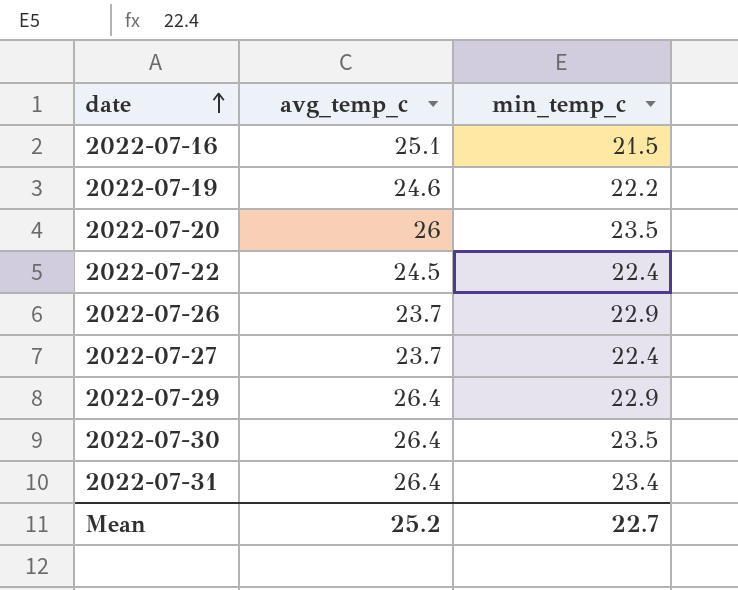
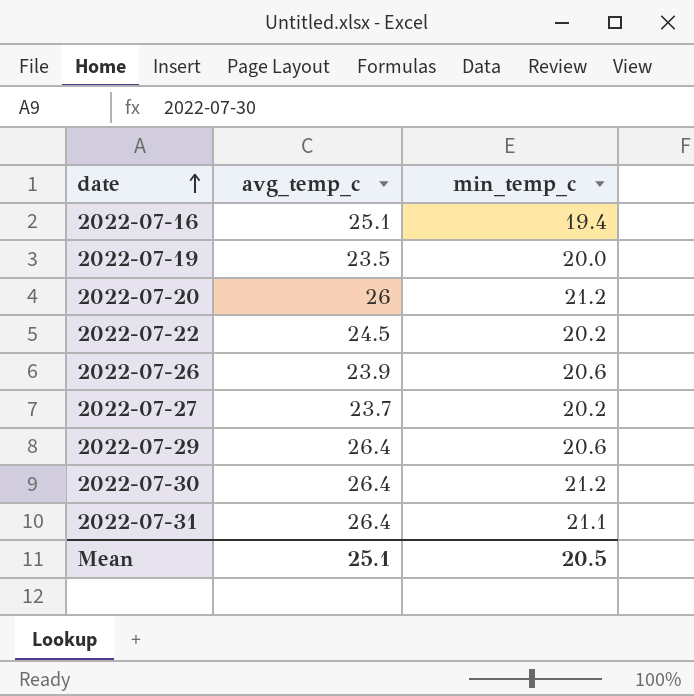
2022-07-16 | min_temp_c: 21.5 -> 19.4
2022-07-19 | avg_temp_c: 24.6 -> 23.5
2022-07-19 | min_temp_c: 22.2 -> 20.0
2022-07-20 | min_temp_c: 23.5 -> 21.2
2022-07-22 | min_temp_c: 22.4 -> 20.2
2022-07-26 | avg_temp_c: 23.7 -> 23.9
2022-07-26 | min_temp_c: 22.9 -> 20.6
2022-07-27 | min_temp_c: 22.4 -> 20.2
2022-07-29 | min_temp_c: 22.9 -> 20.6
2022-07-30 | min_temp_c: 23.5 -> 21.2
2022-07-31 | min_temp_c: 23.4 -> 21.1
Mean | avg_temp_c: 25.2 -> 25.1
Mean | min_temp_c: 22.7 -> 20.5

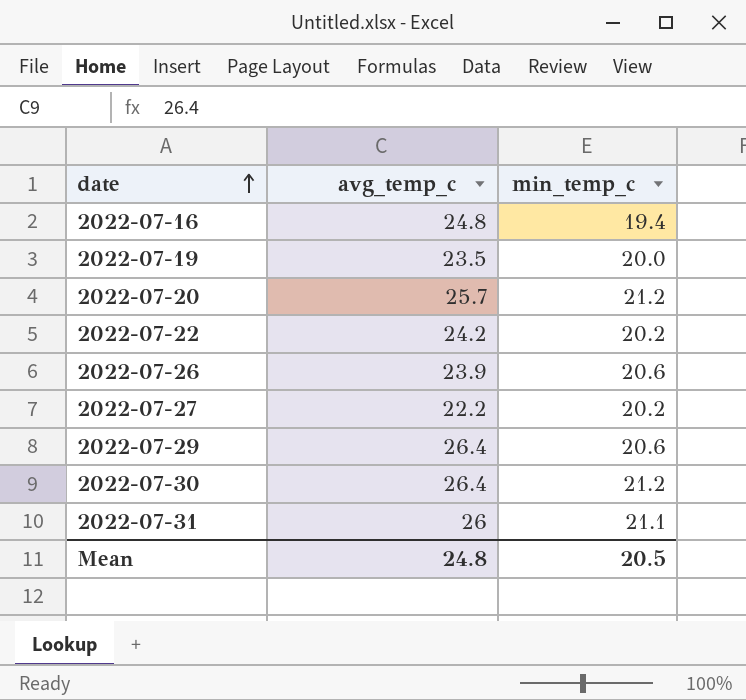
2022-07-16 | avg_temp_c: 25.1 -> 24.8
2022-07-20 | avg_temp_c: 26 -> 25.7
2022-07-22 | avg_temp_c: 24.5 -> 24.2
2022-07-27 | avg_temp_c: 23.7 -> 22.2
2022-07-31 | avg_temp_c: 26.4 -> 26
Mean | avg_temp_c: 25.1 -> 24.8

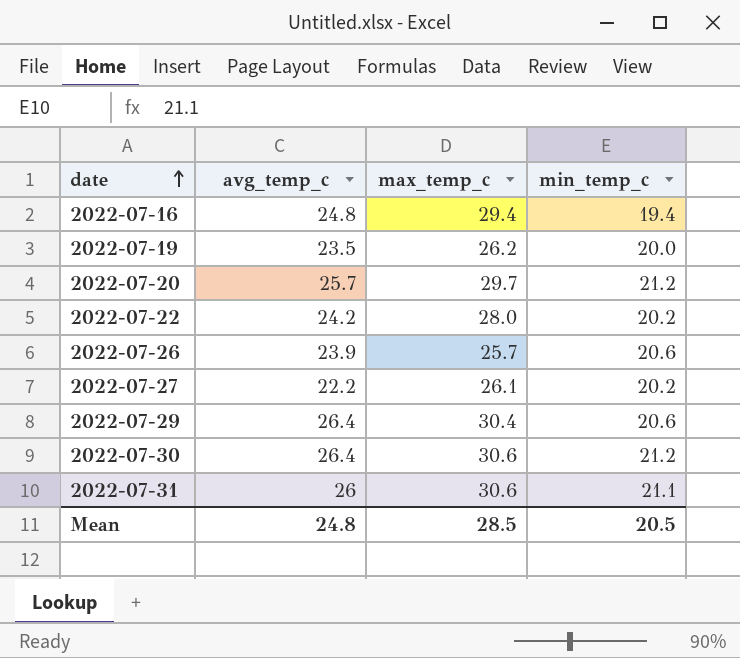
column max_temp_c | position: none -> 3

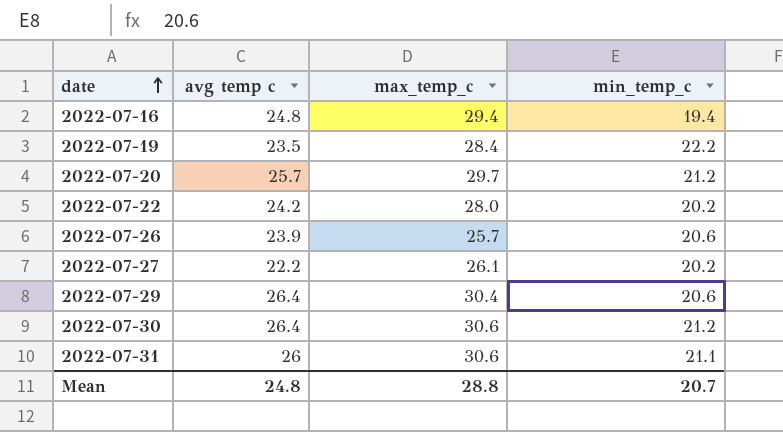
column name: avg_temp_c -> avg temp c
2022-07-19 | max_temp_c: 26.2 -> 28.4
2022-07-19 | min_temp_c: 20.0 -> 22.2
Mean | max_temp_c: 28.5 -> 28.8
Mean | min_temp_c: 20.5 -> 20.7

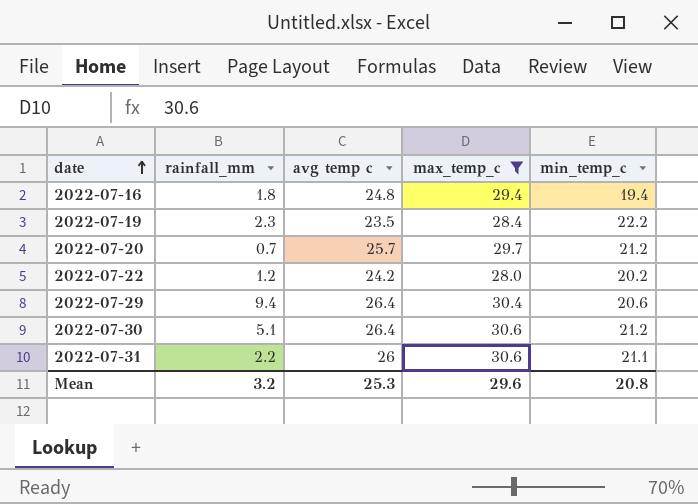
filter: none -> max_temp_c >= 28.0
column rainfall_mm | position: none -> 2
Mean | avg temp c: 24.8 -> 25.3
Mean | max_temp_c: 28.8 -> 29.6
Mean | min_temp_c: 20.7 -> 20.8

